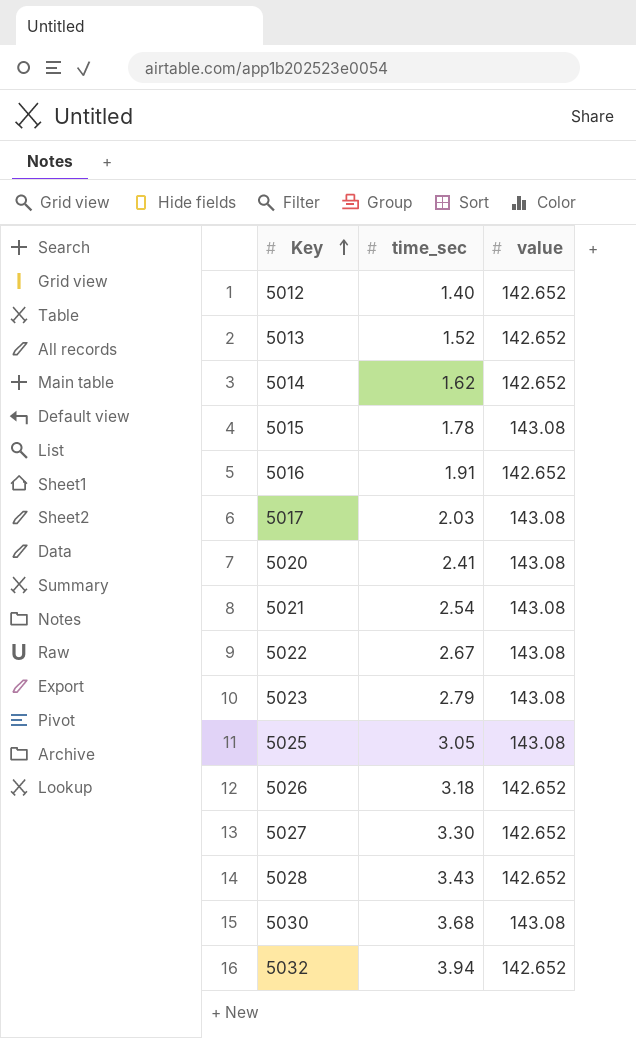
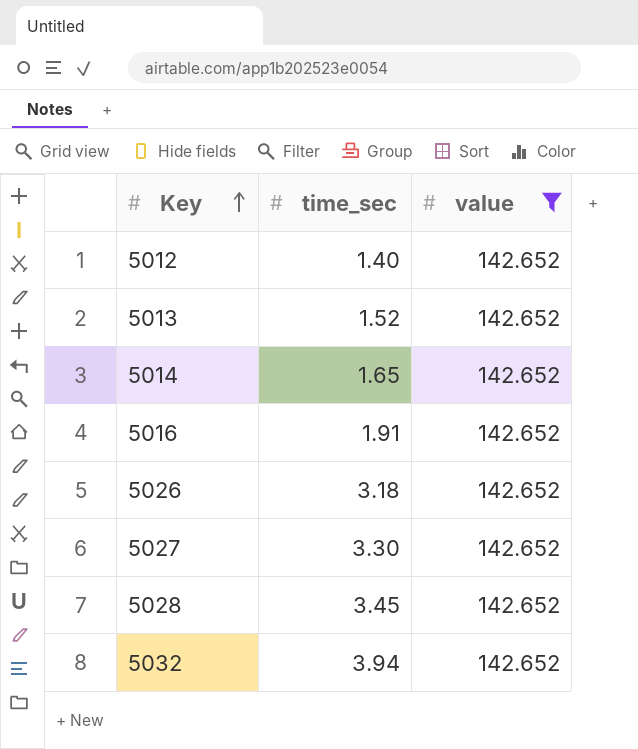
filter: none -> value = 142.652
5014 | time_sec: 1.62 -> 1.65
5028 | time_sec: 3.43 -> 3.45

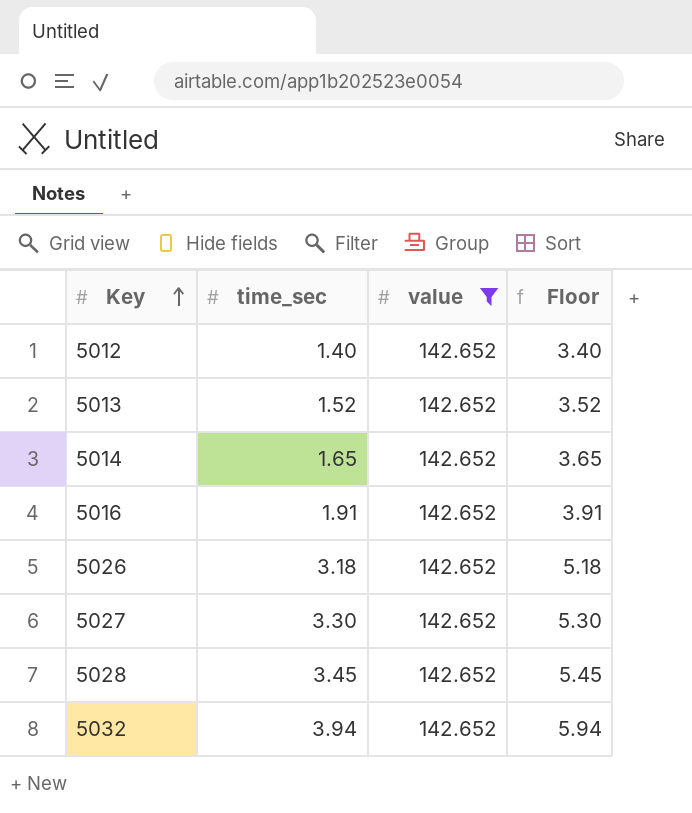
column Floor | formula: none -> [time_sec] + 2

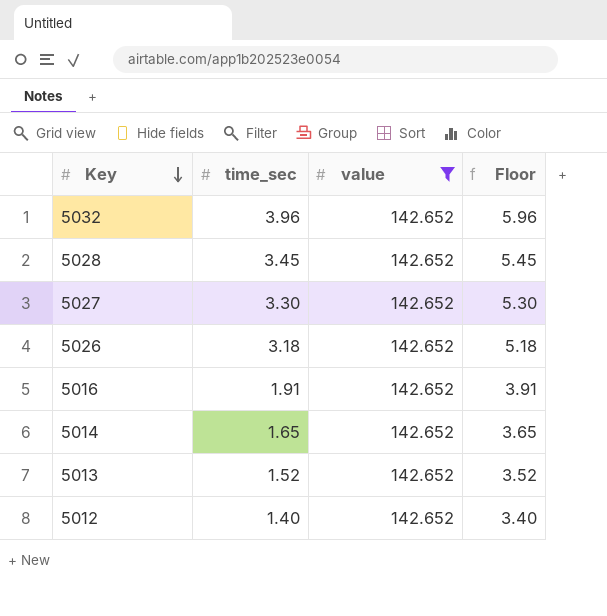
row order: Key ascending -> Key descending
5032 | time_sec: 3.94 -> 3.96
5032 | Floor: 5.94 -> 5.96

